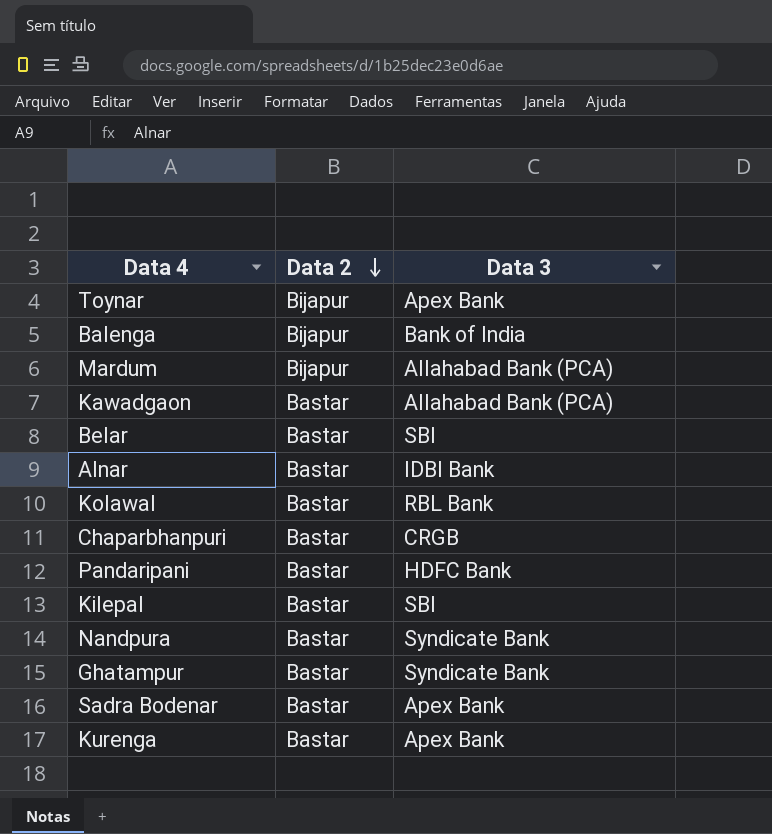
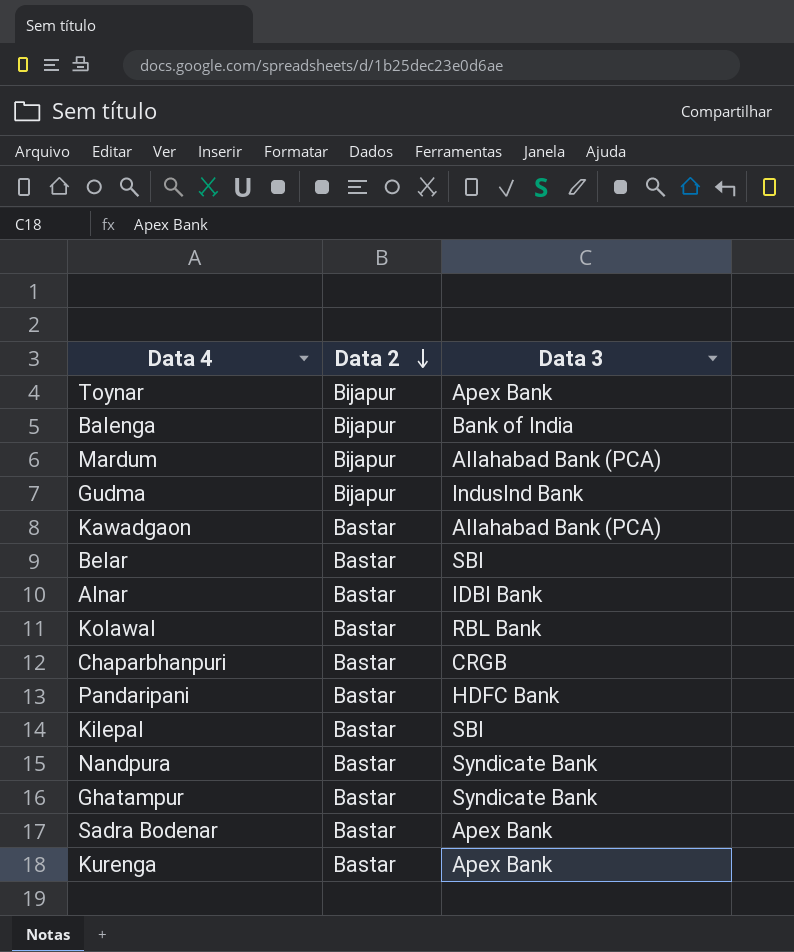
row Gudma: none -> Bijapur | IndusInd Bank

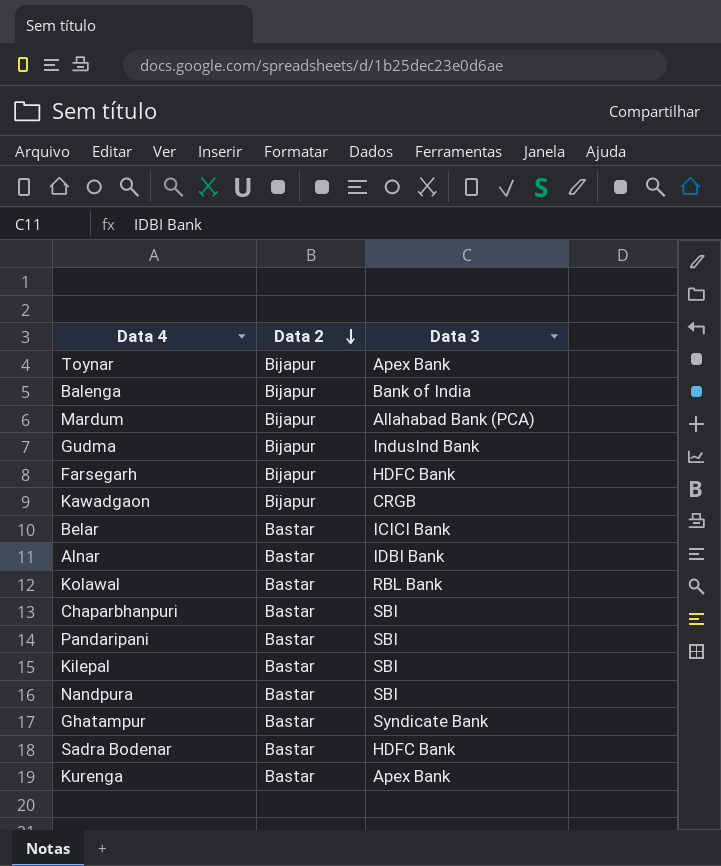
row Farsegarh: none -> Bijapur | HDFC Bank
Kawadgaon | Data 2: Bastar -> Bijapur
Kawadgaon | Data 3: Allahabad Bank (PCA) -> CRGB
Belar | Data 3: SBI -> ICICI Bank
Chaparbhanpuri | Data 3: CRGB -> SBI
Pandaripani | Data 3: HDFC Bank -> SBI
Nandpura | Data 3: Syndicate Bank -> SBI
Sadra Bodenar | Data 3: Apex Bank -> HDFC Bank

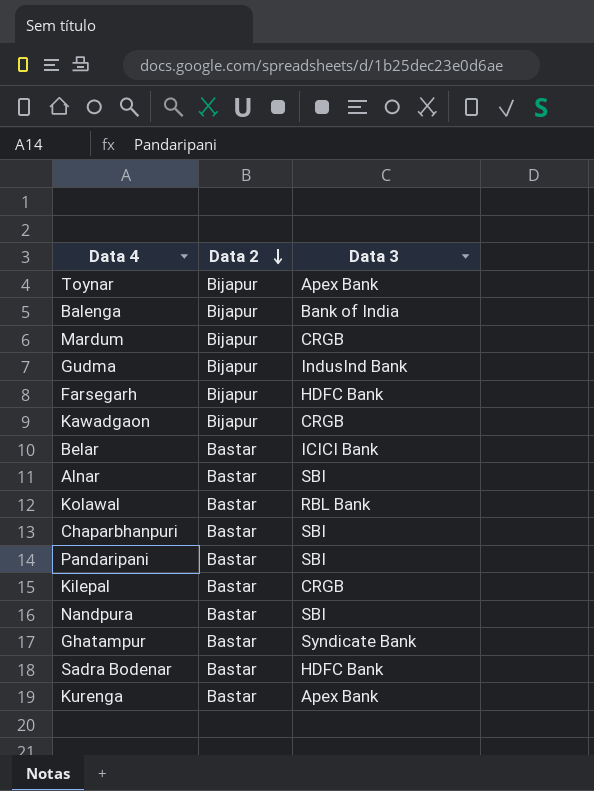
Mardum | Data 3: Allahabad Bank (PCA) -> CRGB
Alnar | Data 3: IDBI Bank -> SBI
Kilepal | Data 3: SBI -> CRGB

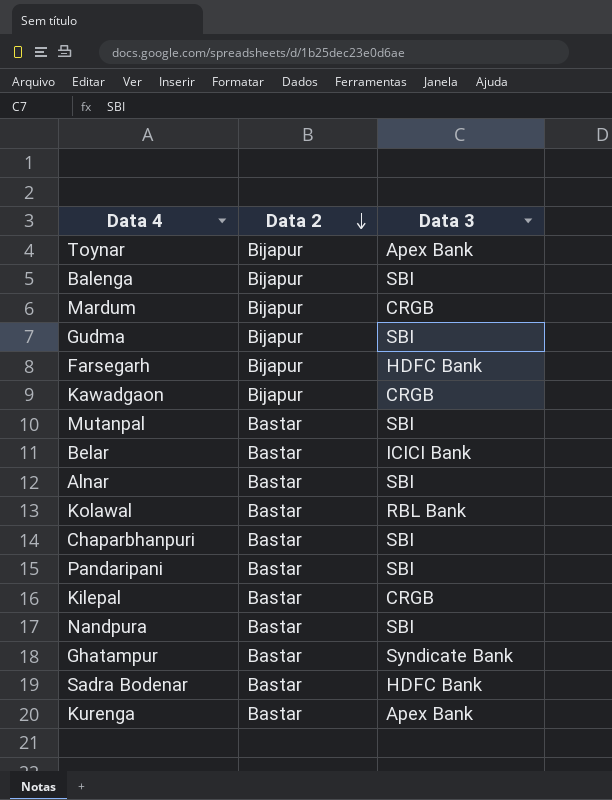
Balenga | Data 3: Bank of India -> SBI
Gudma | Data 3: IndusInd Bank -> SBI
row Mutanpal: none -> Bastar | SBI

